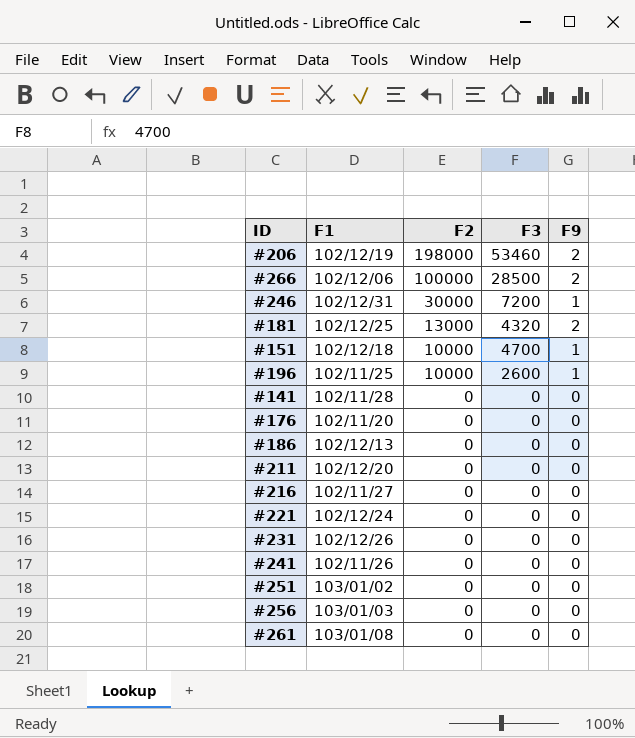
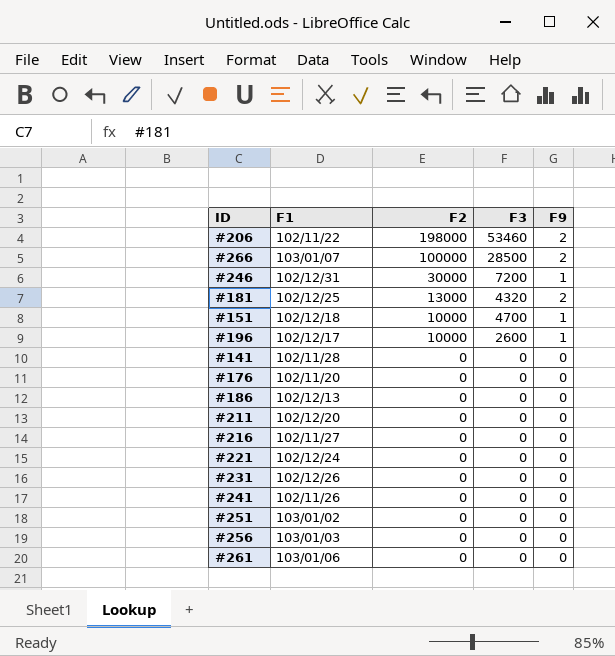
#206 | F1: 102/12/19 -> 102/11/22
#266 | F1: 102/12/06 -> 103/01/07
#196 | F1: 102/11/25 -> 102/12/17
#261 | F1: 103/01/08 -> 103/01/06

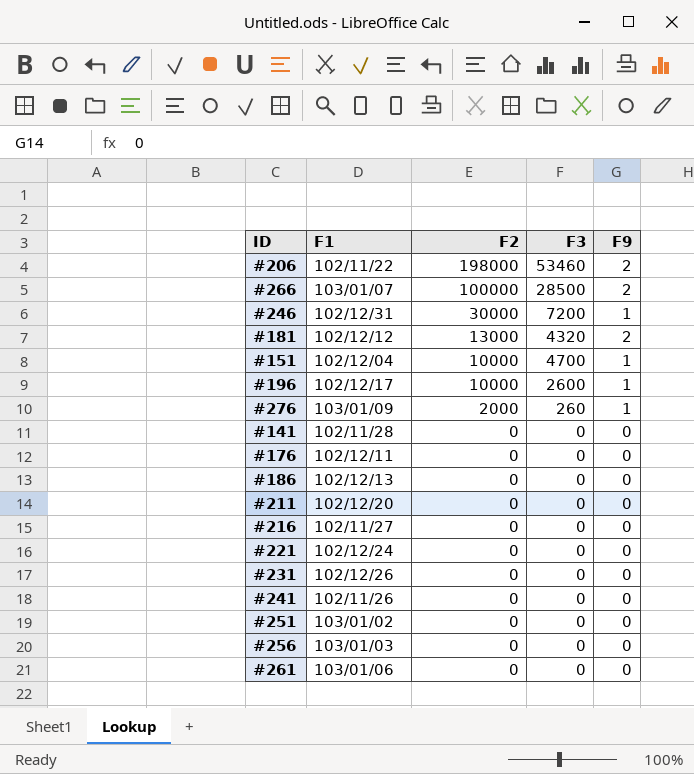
#181 | F1: 102/12/25 -> 102/12/12
#151 | F1: 102/12/18 -> 102/12/04
row #276: none -> 103/01/09 | 2000 | 260 | 1
#176 | F1: 102/11/20 -> 102/12/11

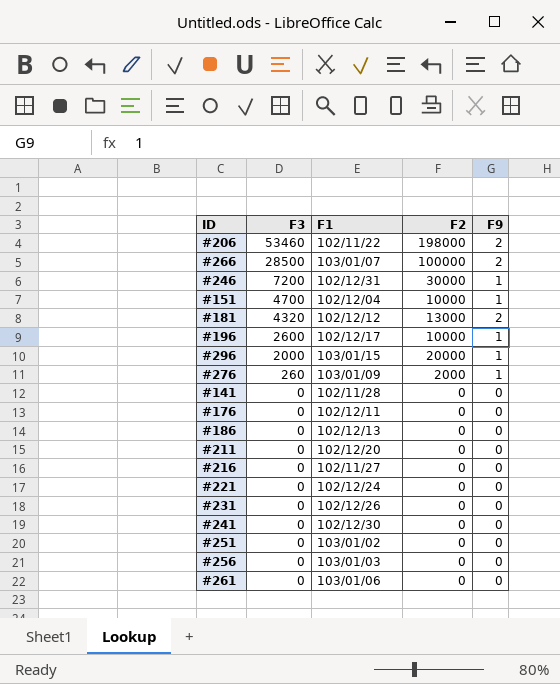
row order: F2 descending -> F3 descending
column F3 | position: 4 -> 2
row #296: none -> 2000 | 103/01/15 | 20000 | 1
#241 | F1: 102/11/26 -> 102/12/30

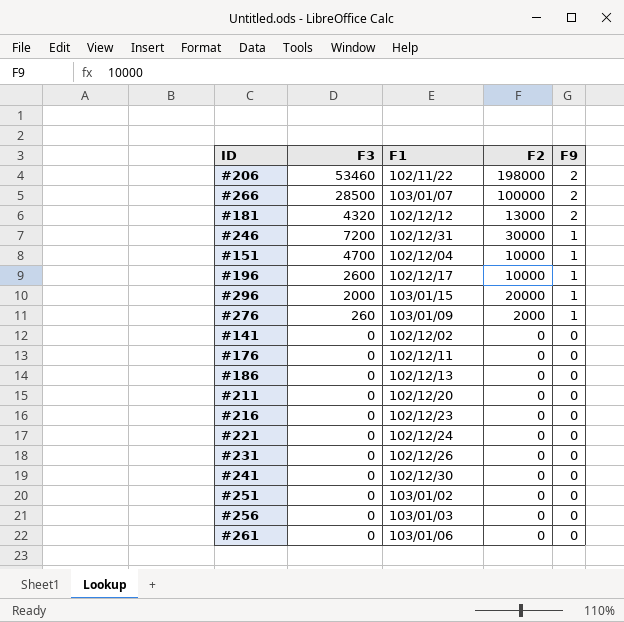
row order: F3 descending -> F9 descending
#141 | F1: 102/11/28 -> 102/12/02
#216 | F1: 102/11/27 -> 102/12/23

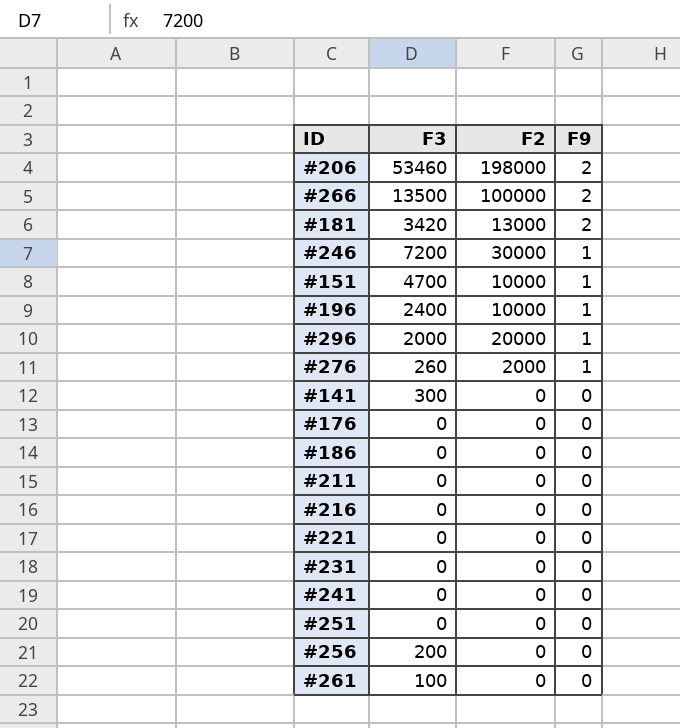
column F1 | position: 3 -> none
#266 | F3: 28500 -> 13500
#181 | F3: 4320 -> 3420
#196 | F3: 2600 -> 2400
#141 | F3: 0 -> 300
#256 | F3: 0 -> 200
#261 | F3: 0 -> 100

